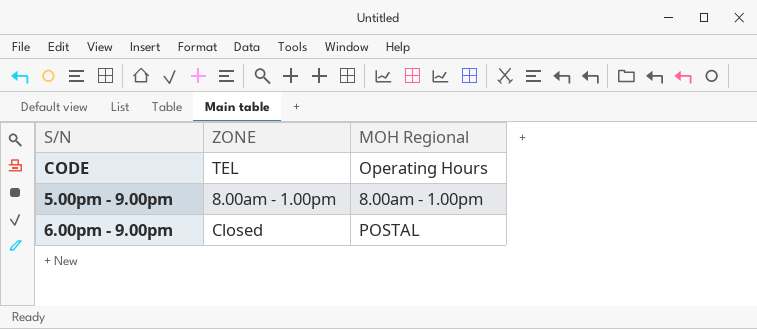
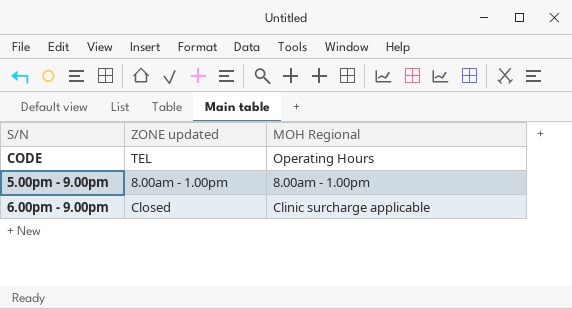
column name: ZONE -> ZONE updated
6.00pm - 9.00pm | MOH Regional: POSTAL -> Clinic surcharge applicable

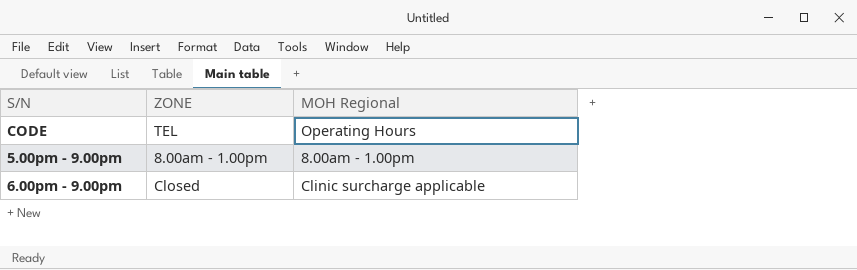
column name: ZONE updated -> ZONE

